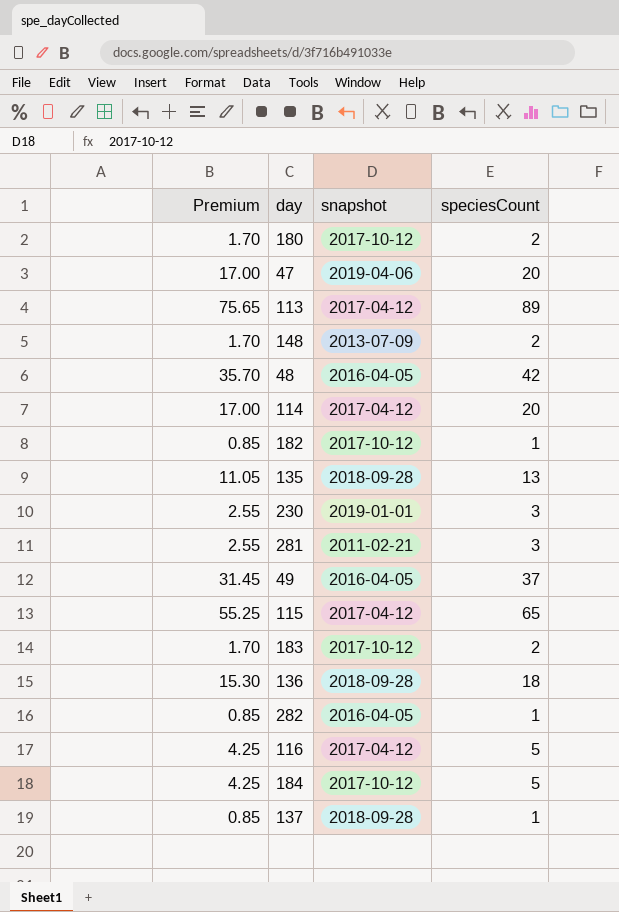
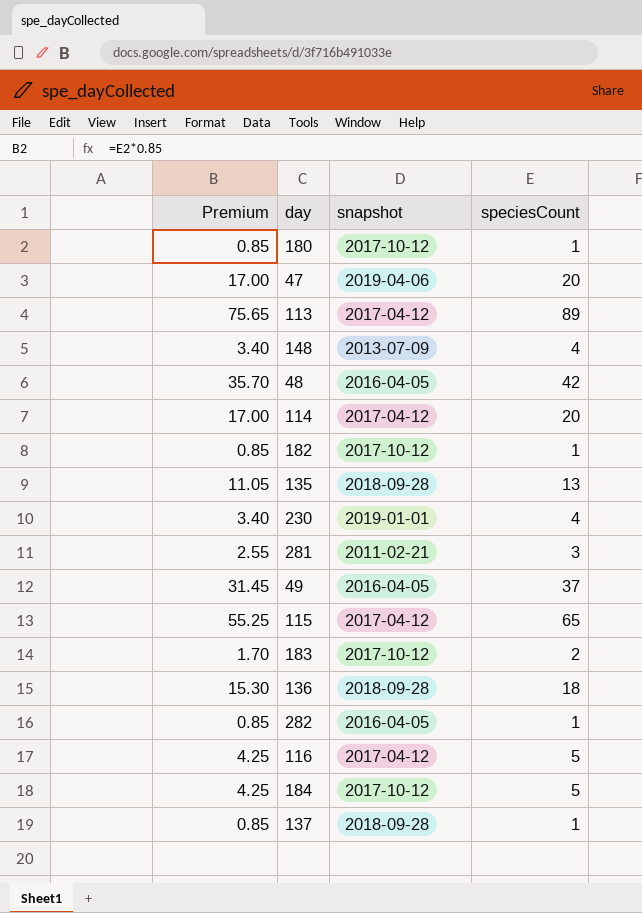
180 | Premium: 1.70 -> 0.85
180 | speciesCount: 2 -> 1
148 | Premium: 1.70 -> 3.40
148 | speciesCount: 2 -> 4
230 | Premium: 2.55 -> 3.40
230 | speciesCount: 3 -> 4

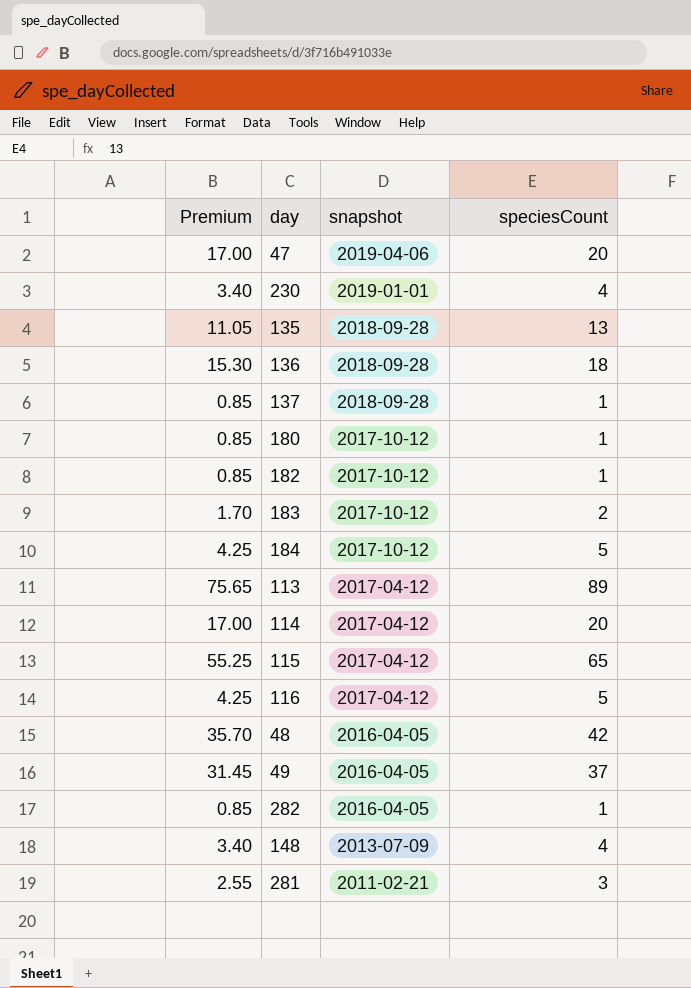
row order: none -> snapshot descending

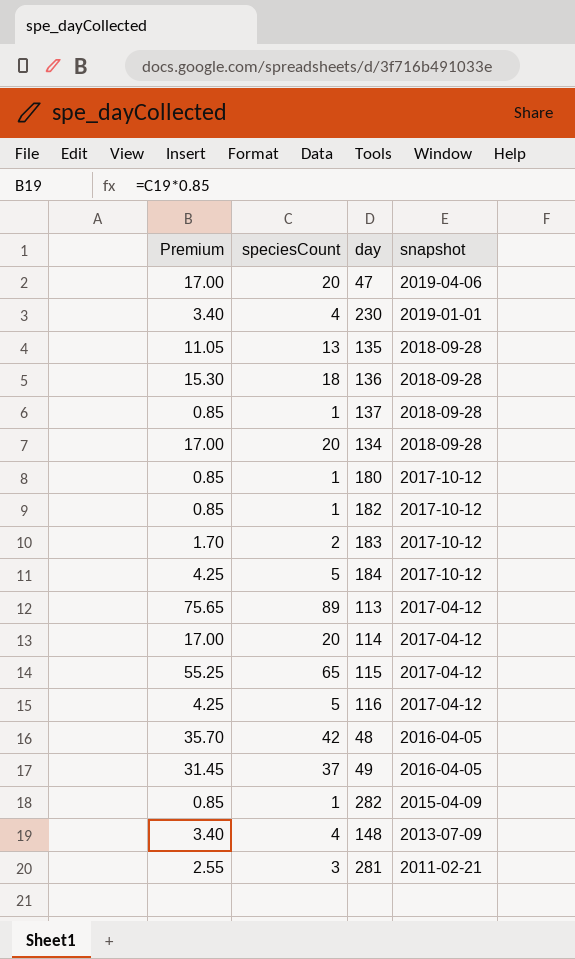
column speciesCount | position: 4 -> 2
row 134: none -> 17.00 | 20 | 2018-09-28
282 | snapshot: 2016-04-05 -> 2015-04-09

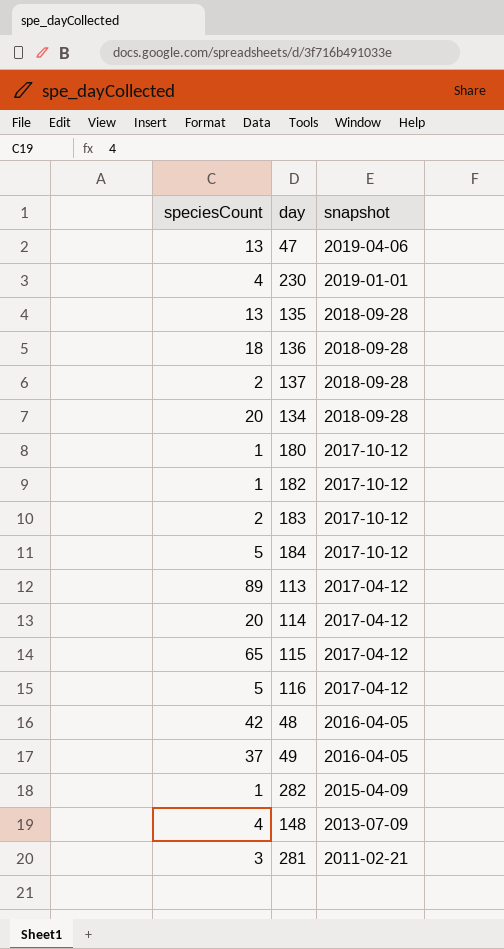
column Premium | formula: [speciesCount] * 0.85 -> none
47 | speciesCount: 20 -> 13
137 | speciesCount: 1 -> 2

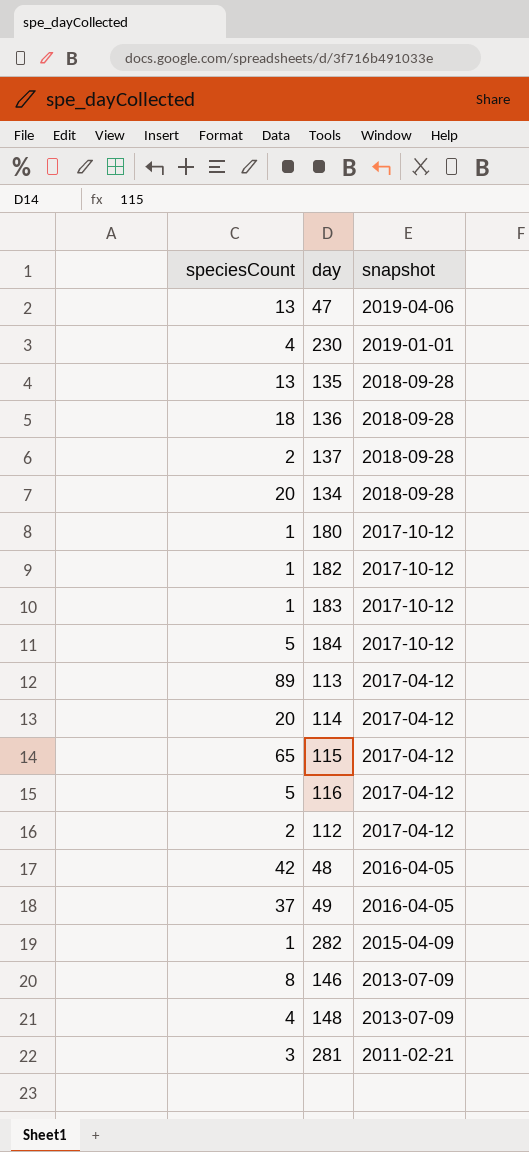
183 | speciesCount: 2 -> 1
row 112: none -> 2 | 2017-04-12
row 146: none -> 8 | 2013-07-09

